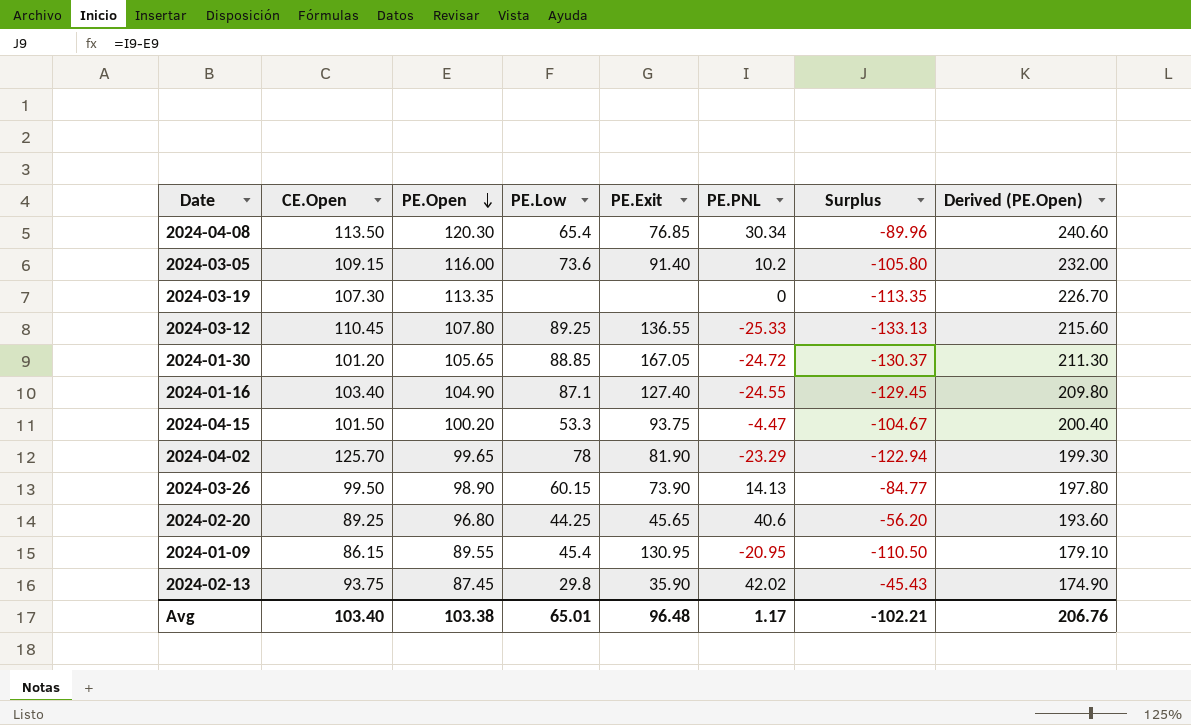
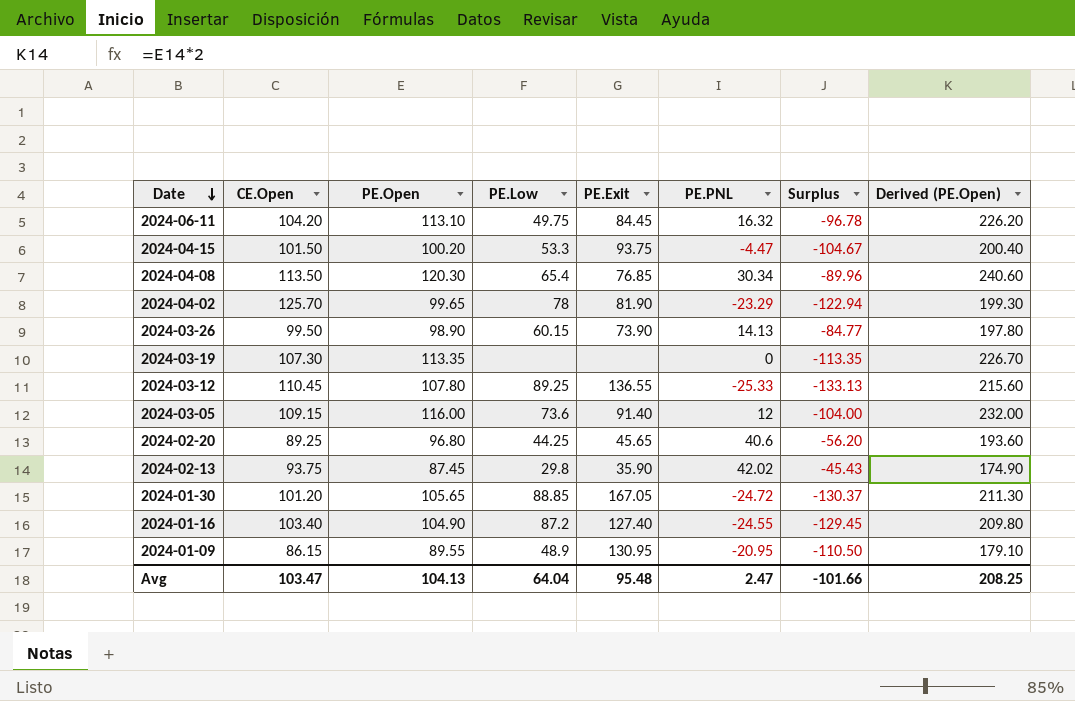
row order: PE.Open descending -> Date descending
row 2024-06-11: none -> 104.20 | 113.10 | 49.75 | 84.45 | 16.32 | -96.78 | 226.20
2024-03-05 | PE.PNL: 10.2 -> 12
2024-03-05 | Surplus: -105.80 -> -104.00
2024-01-16 | PE.Low: 87.1 -> 87.2
2024-01-09 | PE.Low: 45.4 -> 48.9
Avg | CE.Open: 103.40 -> 103.47
Avg | PE.Open: 103.38 -> 104.13
Avg | PE.Low: 65.01 -> 64.04
Avg | PE.Exit: 96.48 -> 95.48
Avg | PE.PNL: 1.17 -> 2.47
Avg | Surplus: -102.21 -> -101.66
Avg | Derived (PE.Open): 206.76 -> 208.25

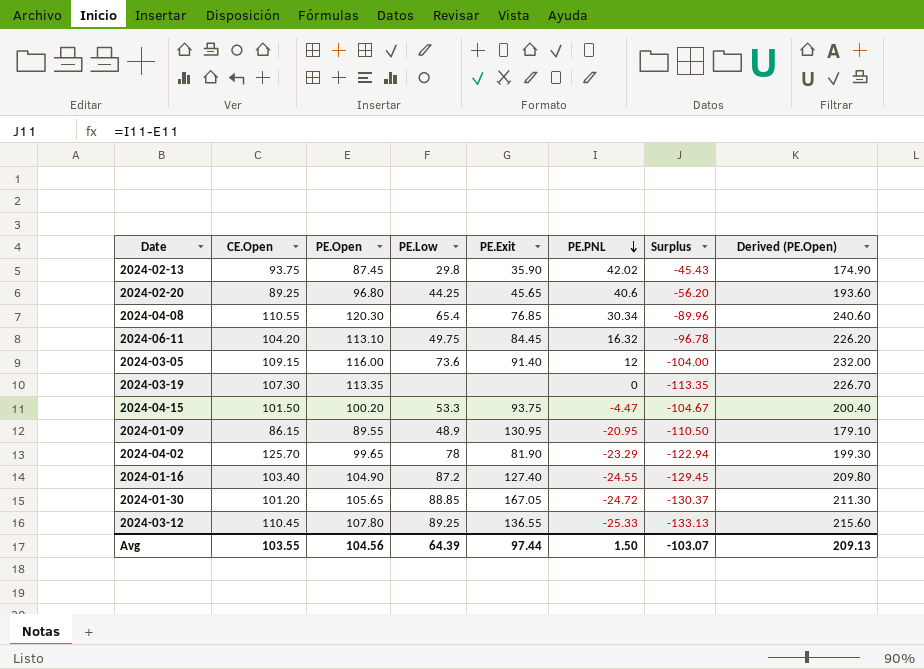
row order: Date descending -> PE.PNL descending
row 2024-03-26: 99.50 | 98.90 | 60.15 | 73.90 | 14.13 | -84.77 | 197.80 -> none
2024-04-08 | CE.Open: 113.50 -> 110.55
Avg | CE.Open: 103.47 -> 103.55
Avg | PE.Open: 104.13 -> 104.56
Avg | PE.Low: 64.04 -> 64.39
Avg | PE.Exit: 95.48 -> 97.44
Avg | PE.PNL: 2.47 -> 1.50
Avg | Surplus: -101.66 -> -103.07
Avg | Derived (PE.Open): 208.25 -> 209.13

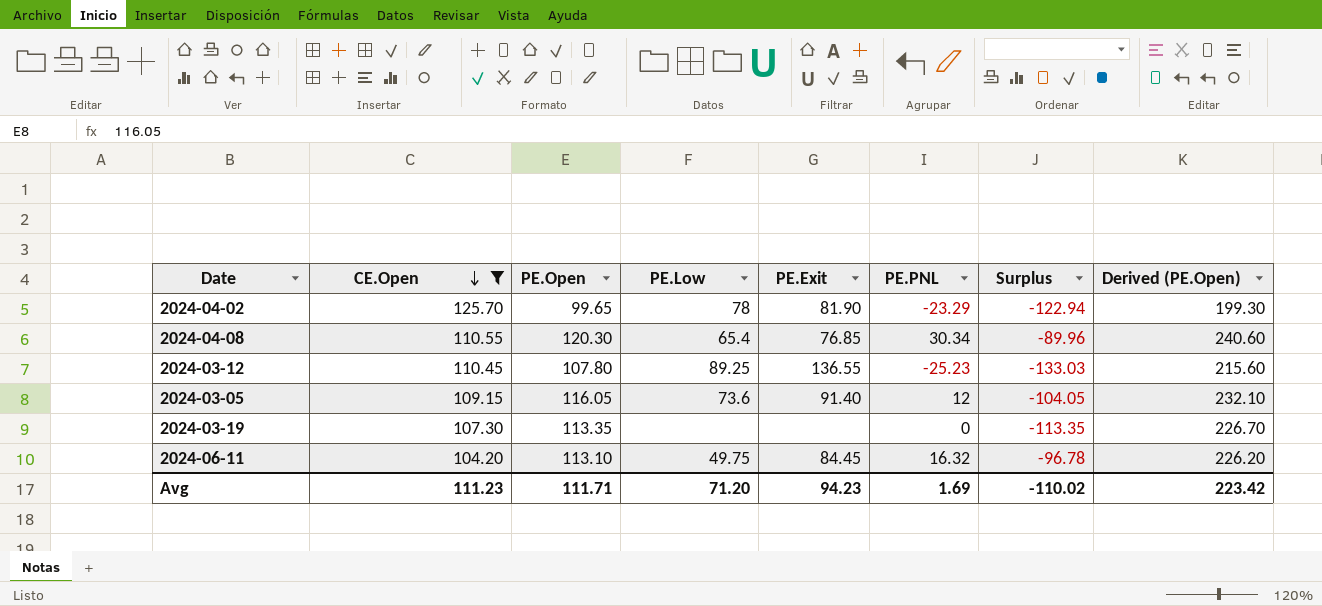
filter: none -> CE.Open >= 104.20
row order: PE.PNL descending -> CE.Open descending
2024-03-12 | PE.PNL: -25.33 -> -25.23
2024-03-12 | Surplus: -133.13 -> -133.03
2024-03-05 | PE.Open: 116.00 -> 116.05
2024-03-05 | Surplus: -104.00 -> -104.05
2024-03-05 | Derived (PE.Open): 232.00 -> 232.10
Avg | CE.Open: 103.55 -> 111.23
Avg | PE.Open: 104.56 -> 111.71
Avg | PE.Low: 64.39 -> 71.20
Avg | PE.Exit: 97.44 -> 94.23
Avg | PE.PNL: 1.50 -> 1.69
Avg | Surplus: -103.07 -> -110.02
Avg | Derived (PE.Open): 209.13 -> 223.42

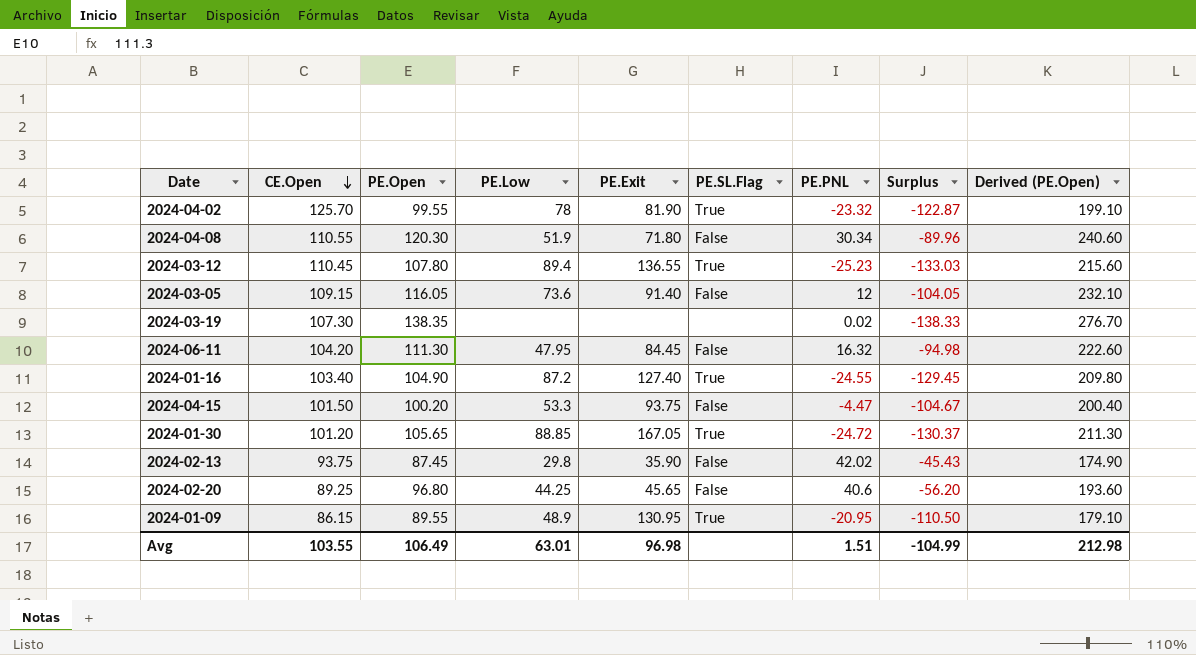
filter: CE.Open >= 104.20 -> none
column PE.SL.Flag | position: none -> 6
2024-04-02 | PE.Open: 99.65 -> 99.55
2024-04-02 | PE.PNL: -23.29 -> -23.32
2024-04-02 | Surplus: -122.94 -> -122.87
2024-04-02 | Derived (PE.Open): 199.30 -> 199.10
2024-04-08 | PE.Low: 65.4 -> 51.9
2024-04-08 | PE.Exit: 76.85 -> 71.80
2024-03-12 | PE.Low: 89.25 -> 89.4
2024-03-19 | PE.Open: 113.35 -> 138.35
2024-03-19 | PE.PNL: 0 -> 0.02
2024-03-19 | Surplus: -113.35 -> -138.33
2024-03-19 | Derived (PE.Open): 226.70 -> 276.70
2024-06-11 | PE.Open: 113.10 -> 111.30
2024-06-11 | PE.Low: 49.75 -> 47.95
2024-06-11 | Surplus: -96.78 -> -94.98
2024-06-11 | Derived (PE.Open): 226.20 -> 222.60
Avg | CE.Open: 111.23 -> 103.55
Avg | PE.Open: 111.71 -> 106.49
Avg | PE.Low: 71.20 -> 63.01
Avg | PE.Exit: 94.23 -> 96.98
Avg | PE.PNL: 1.69 -> 1.51
Avg | Surplus: -110.02 -> -104.99
Avg | Derived (PE.Open): 223.42 -> 212.98

